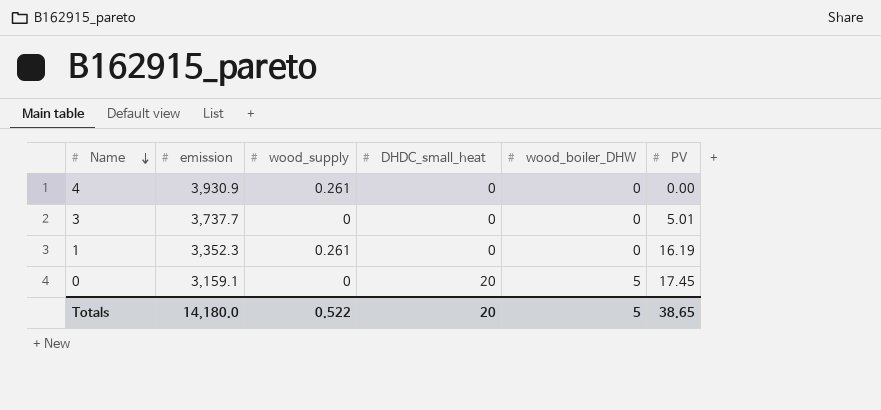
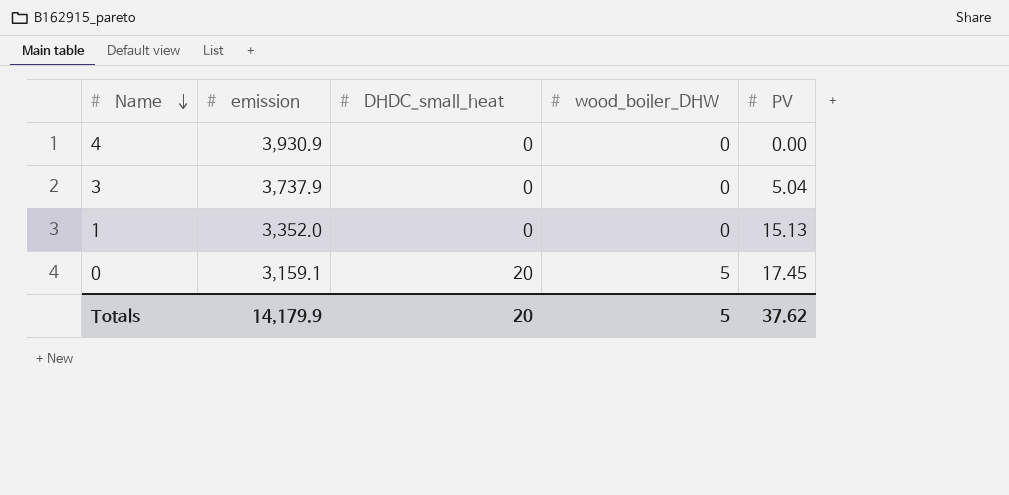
column wood_supply | position: 3 -> none
3 | emission: 3,737.7 -> 3,737.9
3 | PV: 5.01 -> 5.04
1 | emission: 3,352.3 -> 3,352.0
1 | PV: 16.19 -> 15.13
Totals | emission: 14,180.0 -> 14,179.9
Totals | PV: 38.65 -> 37.62

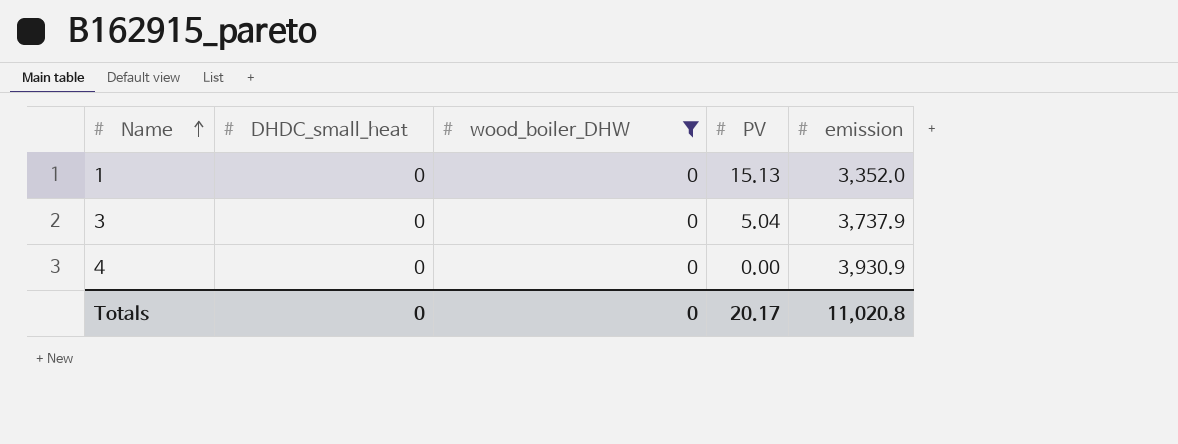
filter: none -> wood_boiler_DHW = 0
row order: Name descending -> Name ascending
column emission | position: 2 -> 5
Totals | DHDC_small_heat: 20 -> 0
Totals | wood_boiler_DHW: 5 -> 0
Totals | PV: 37.62 -> 20.17
Totals | emission: 14,179.9 -> 11,020.8

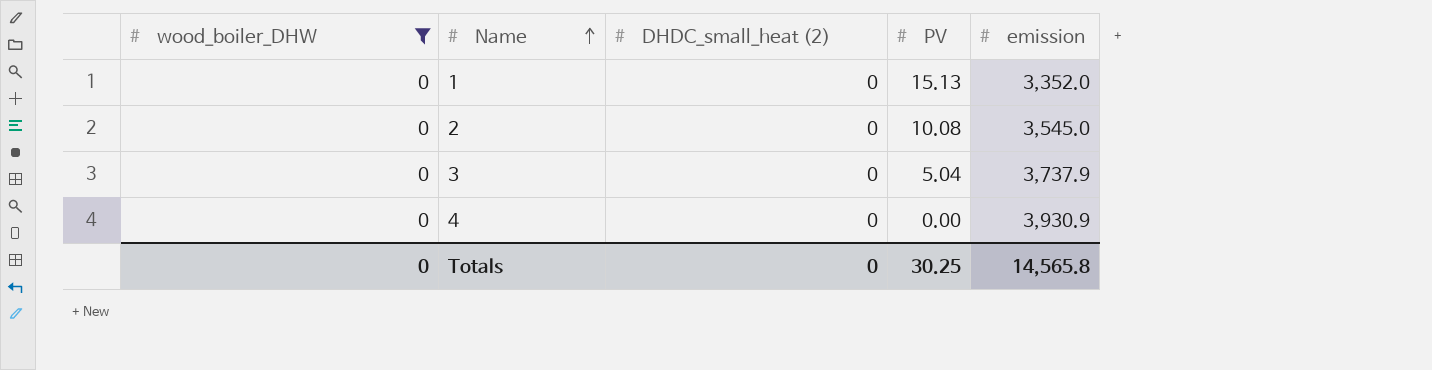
column wood_boiler_DHW | position: 3 -> 1
column name: DHDC_small_heat -> DHDC_small_heat (2)
row 2: none -> 0 | 0 | 10.08 | 3,545.0
Totals | PV: 20.17 -> 30.25
Totals | emission: 11,020.8 -> 14,565.8

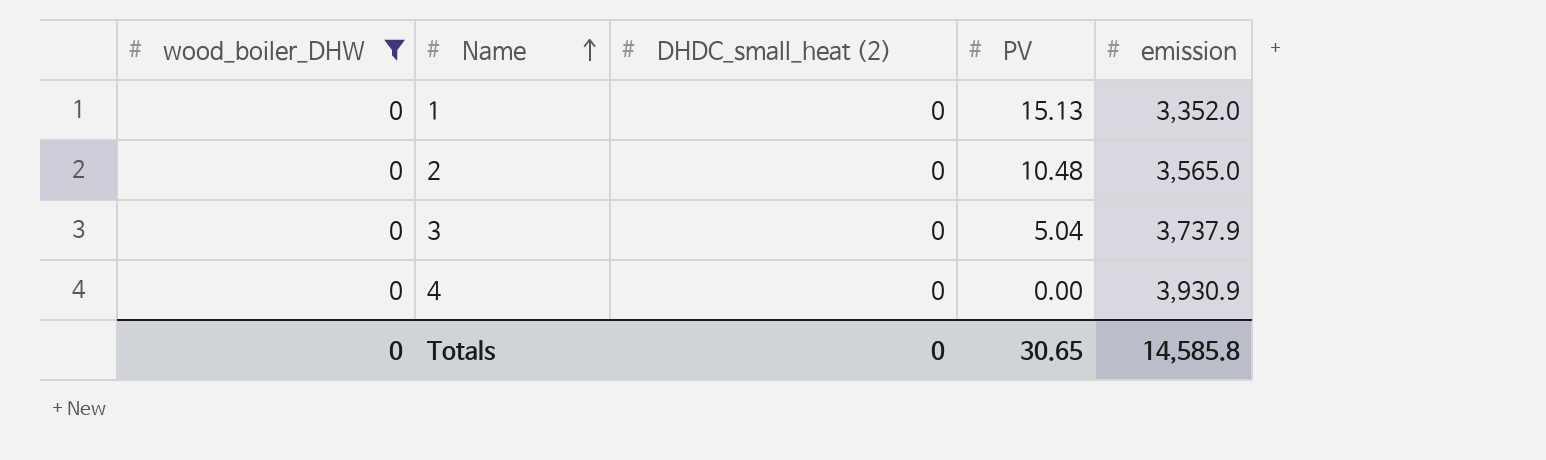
2 | PV: 10.08 -> 10.48
2 | emission: 3,545.0 -> 3,565.0
Totals | PV: 30.25 -> 30.65
Totals | emission: 14,565.8 -> 14,585.8

